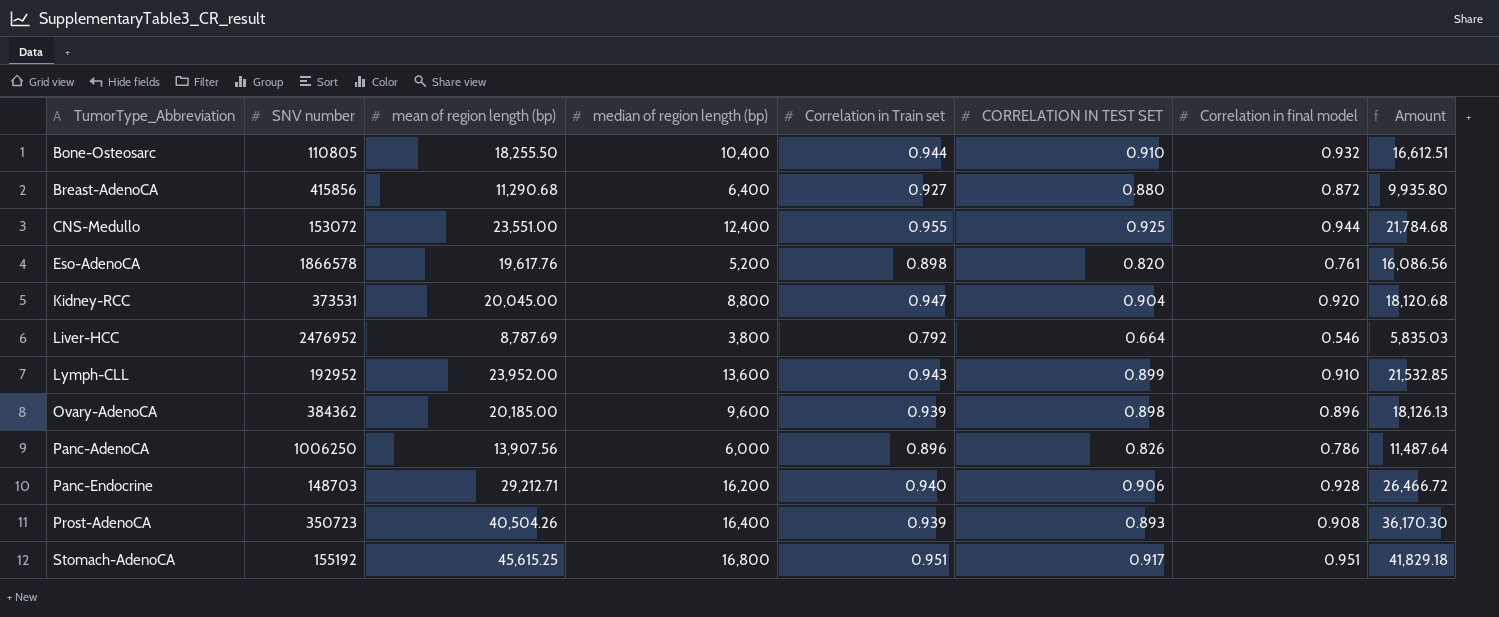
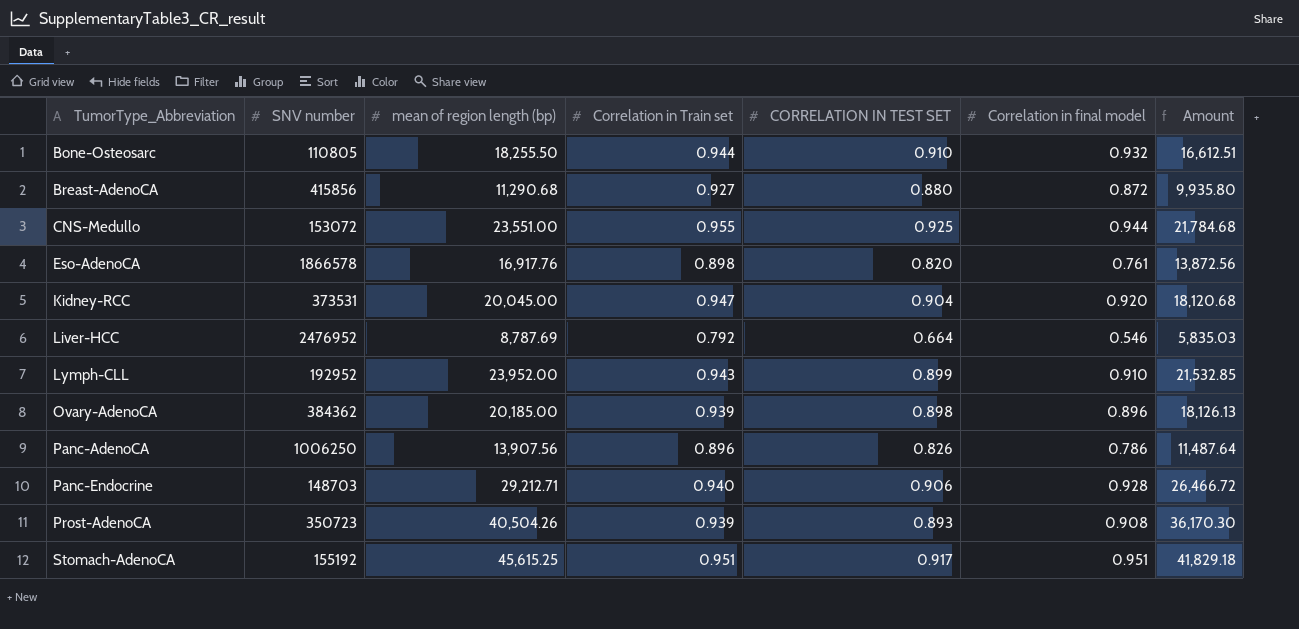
column median of region length (bp) | position: 4 -> none
Eso-AdenoCA | mean of region length (bp): 19,617.76 -> 16,917.76
Eso-AdenoCA | Amount: 16,086.56 -> 13,872.56

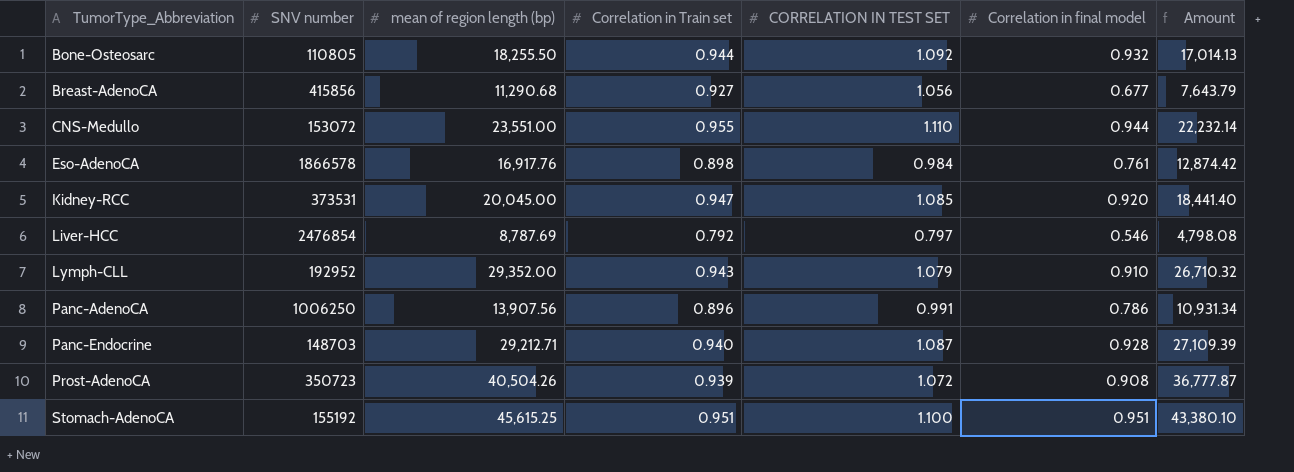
column Amount | formula: [mean of region length (bp)] * [CORRELATION IN TEST SET] -> [mean of region length (bp)] * [Correlation in final model]
row Ovary-AdenoCA: 384362 | 20,185.00 | 0.939 | 0.898 | 0.896 | 18,126.13 -> none
Bone-Osteosarc | CORRELATION IN TEST SET: 0.910 -> 1.092
Breast-AdenoCA | CORRELATION IN TEST SET: 0.880 -> 1.056
Breast-AdenoCA | Correlation in final model: 0.872 -> 0.677
CNS-Medullo | CORRELATION IN TEST SET: 0.925 -> 1.110
Eso-AdenoCA | CORRELATION IN TEST SET: 0.820 -> 0.984
Kidney-RCC | CORRELATION IN TEST SET: 0.904 -> 1.085
Liver-HCC | SNV number: 2476952 -> 2476854
Liver-HCC | CORRELATION IN TEST SET: 0.664 -> 0.797
Lymph-CLL | mean of region length (bp): 23,952.00 -> 29,352.00
Lymph-CLL | CORRELATION IN TEST SET: 0.899 -> 1.079
Panc-AdenoCA | CORRELATION IN TEST SET: 0.826 -> 0.991
Panc-Endocrine | CORRELATION IN TEST SET: 0.906 -> 1.087
Prost-AdenoCA | CORRELATION IN TEST SET: 0.893 -> 1.072
Stomach-AdenoCA | CORRELATION IN TEST SET: 0.917 -> 1.100

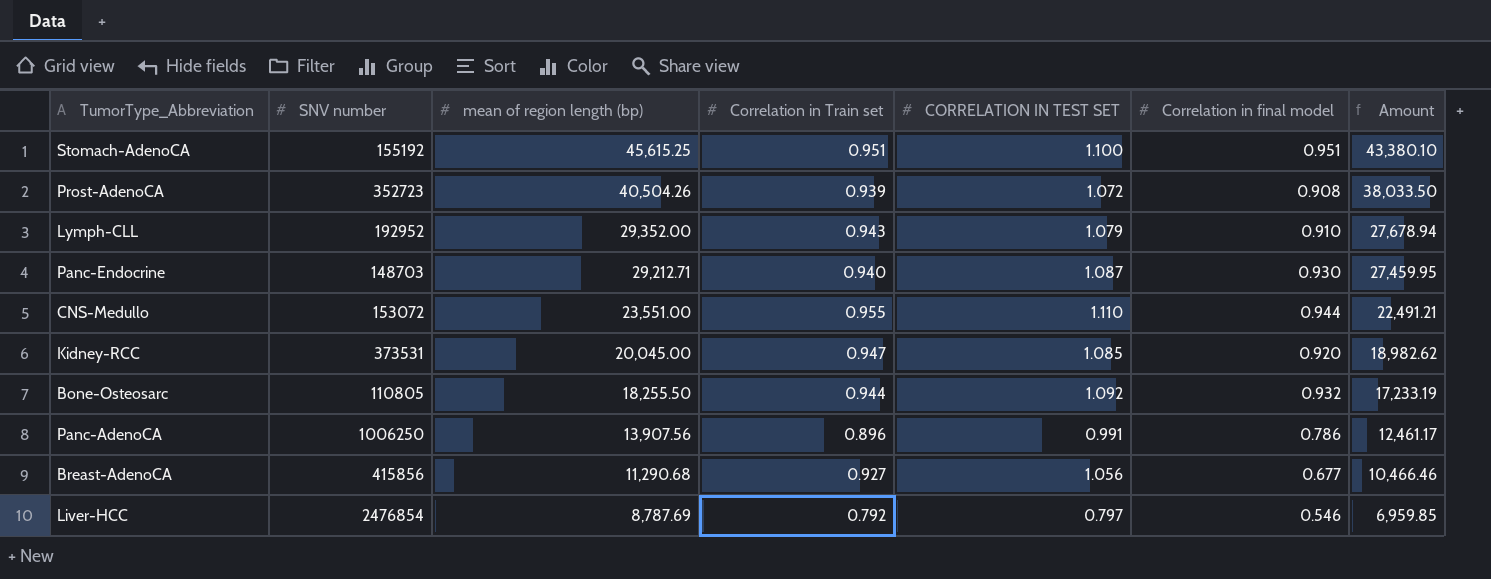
row order: TumorType_Abbreviation ascending -> mean of region length (bp) descending
column Amount | formula: [mean of region length (bp)] * [Correlation in final model] -> [mean of region length (bp)] * [Correlation in Train set]
row Eso-AdenoCA: 1866578 | 16,917.76 | 0.898 | 0.984 | 0.761 | 12,874.42 -> none
Prost-AdenoCA | SNV number: 350723 -> 352723
Panc-Endocrine | Correlation in final model: 0.928 -> 0.930

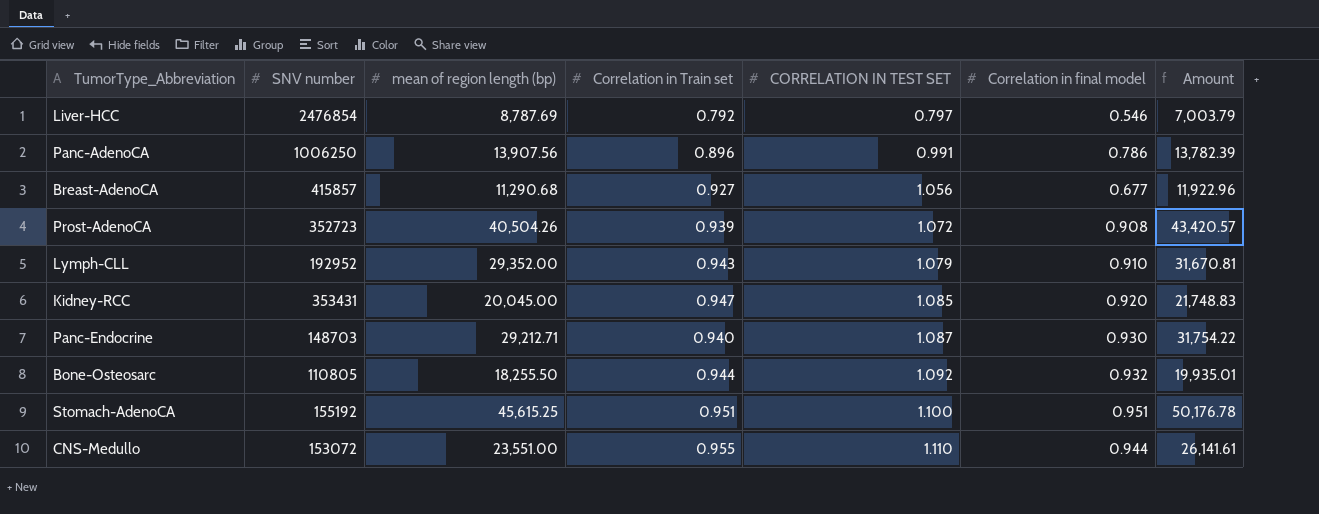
row order: mean of region length (bp) descending -> CORRELATION IN TEST SET ascending
column Amount | formula: [mean of region length (bp)] * [Correlation in Train set] -> [mean of region length (bp)] * [CORRELATION IN TEST SET]
Breast-AdenoCA | SNV number: 415856 -> 415857
Kidney-RCC | SNV number: 373531 -> 353431

